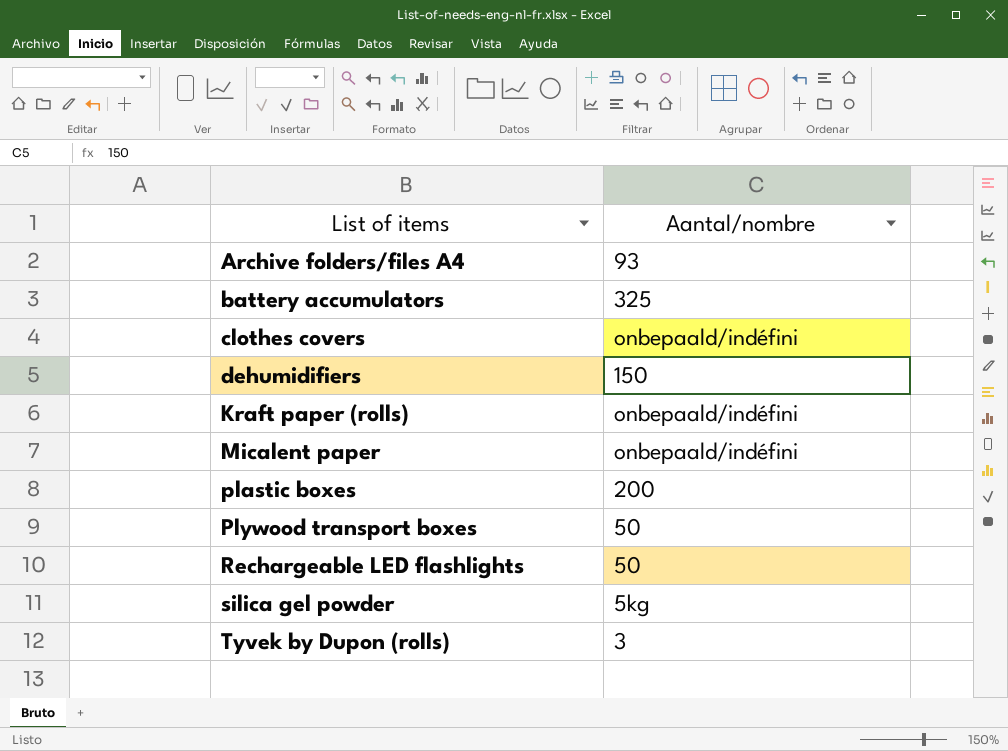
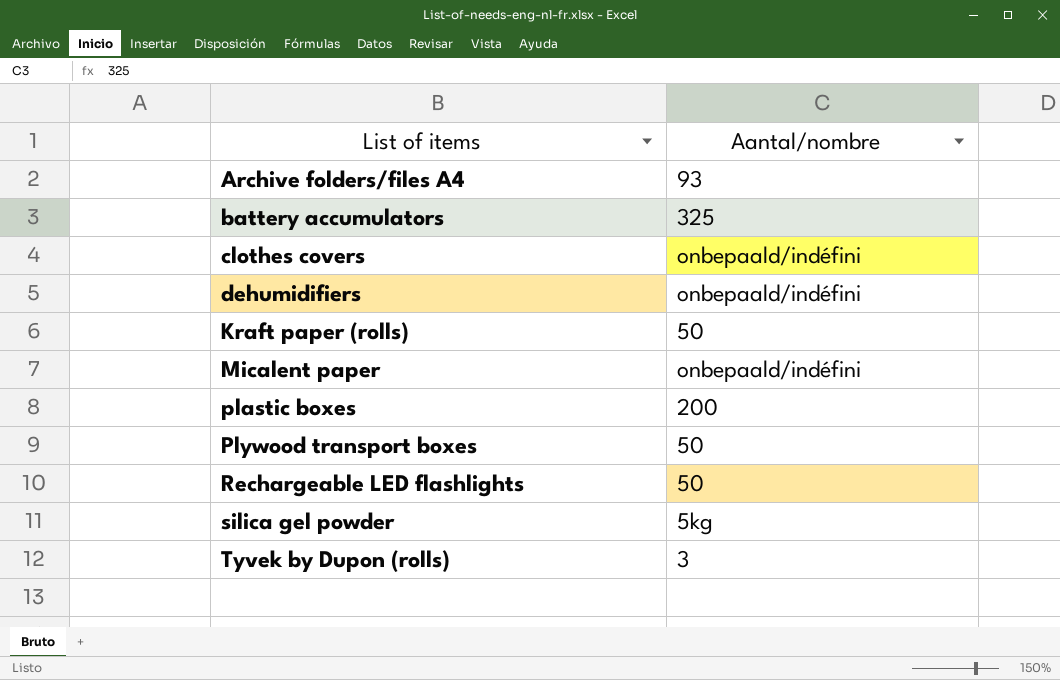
dehumidifiers | Aantal/nombre: 150 -> onbepaald/indéfini
Kraft paper (rolls) | Aantal/nombre: onbepaald/indéfini -> 50

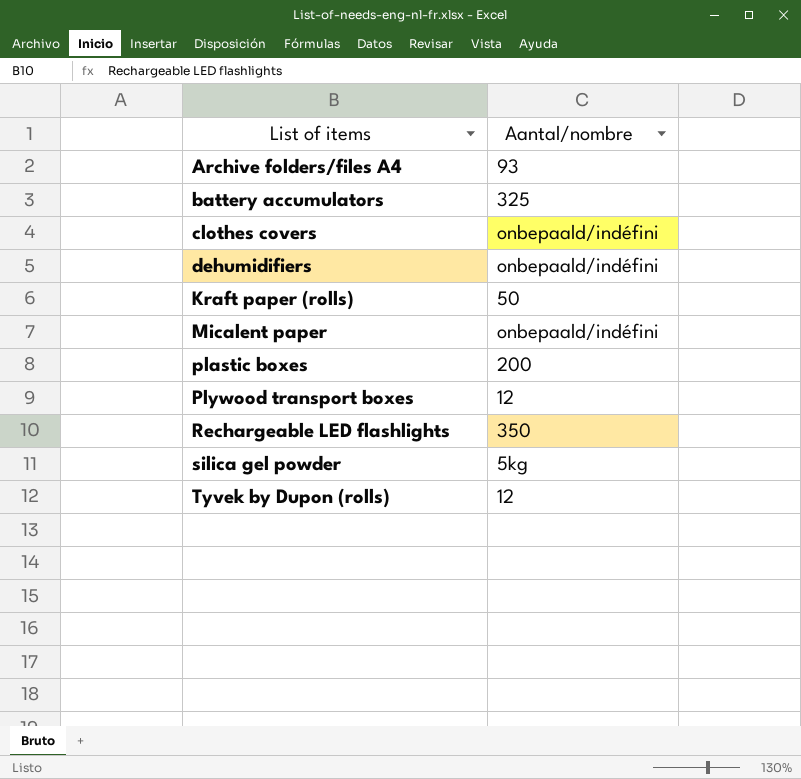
Plywood transport boxes | Aantal/nombre: 50 -> 12
Rechargeable LED flashlights | Aantal/nombre: 50 -> 350
Tyvek by Dupon (rolls) | Aantal/nombre: 3 -> 12

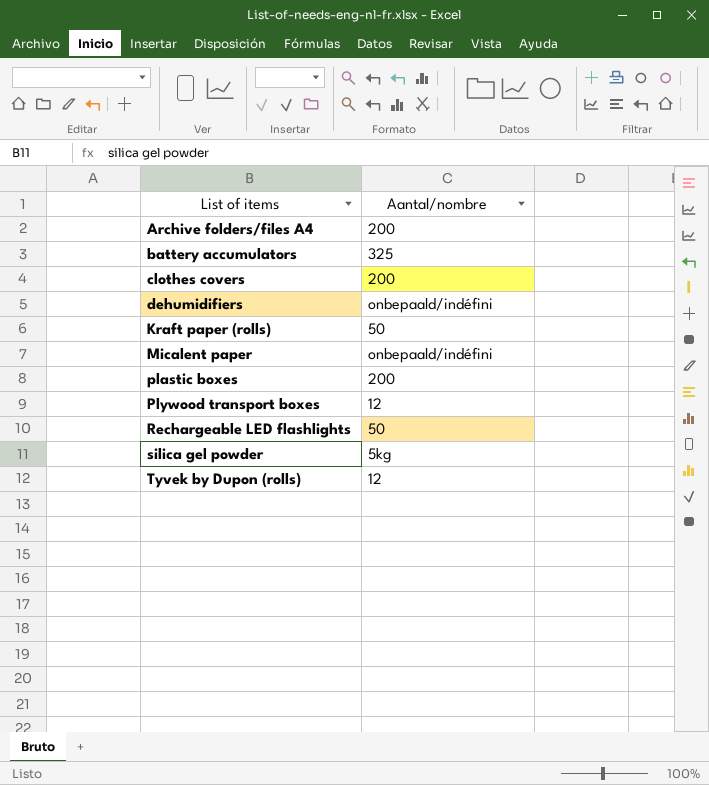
Archive folders/files A4 | Aantal/nombre: 93 -> 200
clothes covers | Aantal/nombre: onbepaald/indéfini -> 200
Rechargeable LED flashlights | Aantal/nombre: 350 -> 50

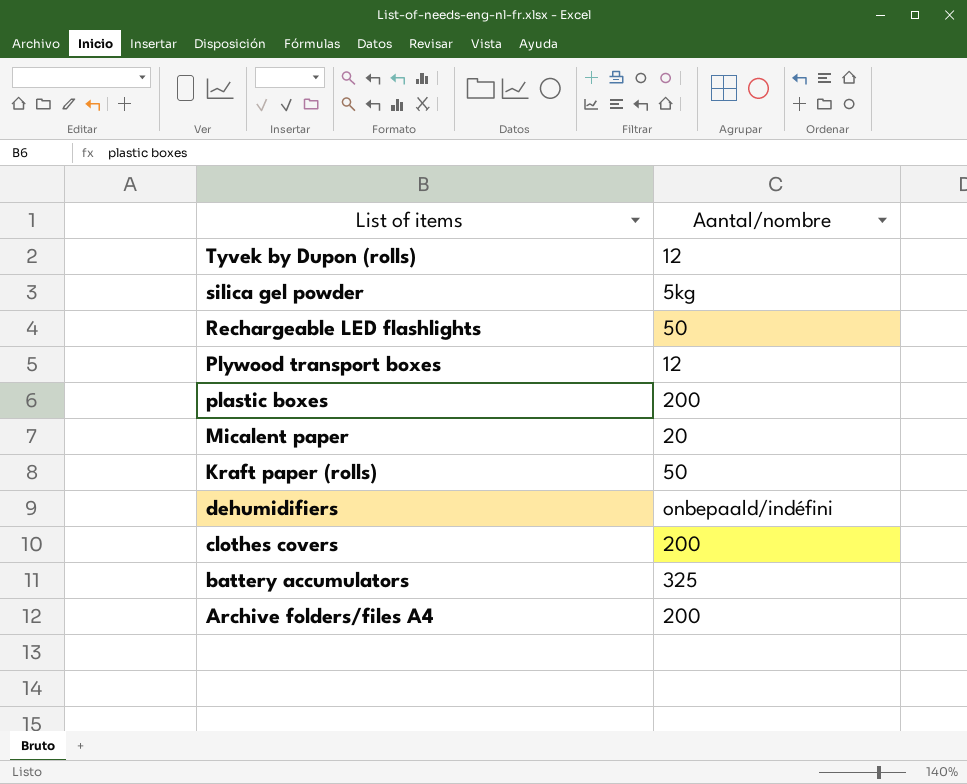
row order: List of items ascending -> List of items descending
Micalent paper | Aantal/nombre: onbepaald/indéfini -> 20

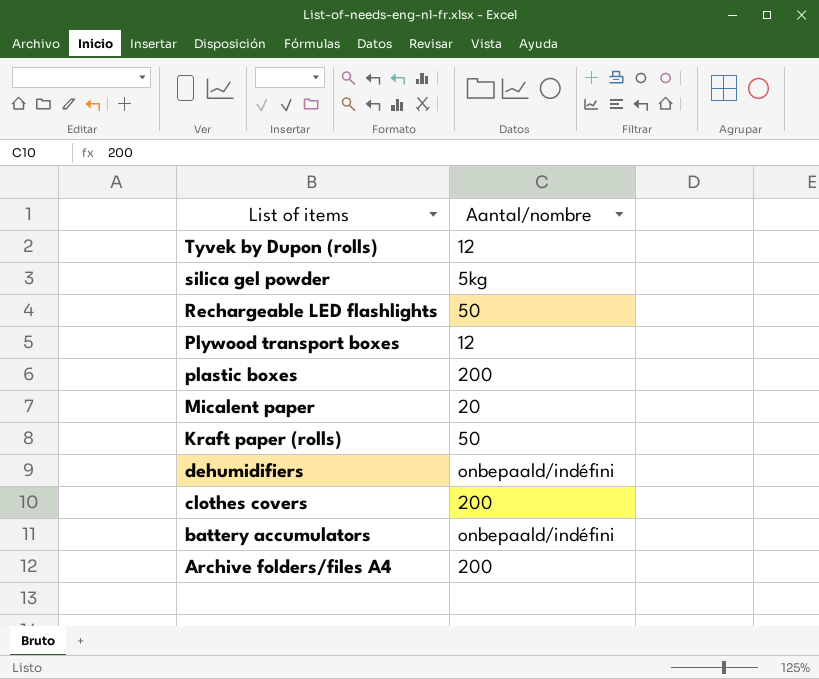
battery accumulators | Aantal/nombre: 325 -> onbepaald/indéfini

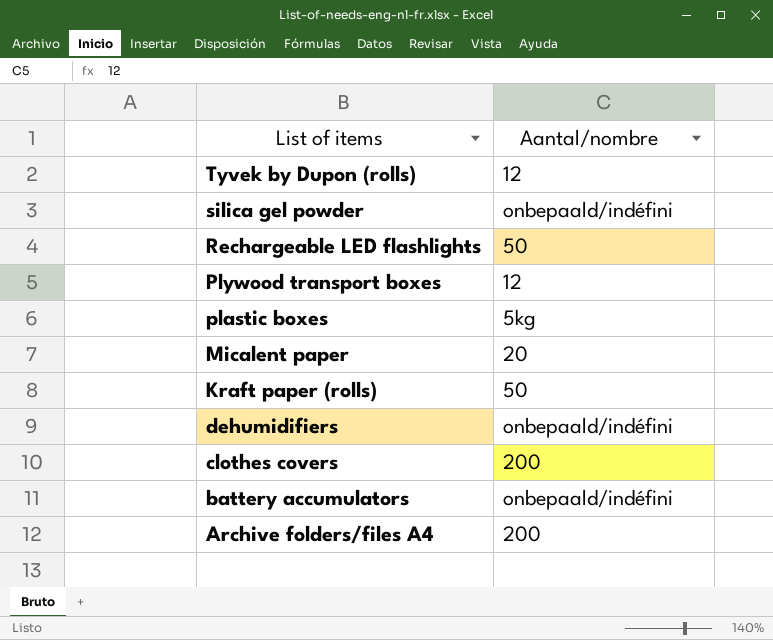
silica gel powder | Aantal/nombre: 5kg -> onbepaald/indéfini
plastic boxes | Aantal/nombre: 200 -> 5kg

